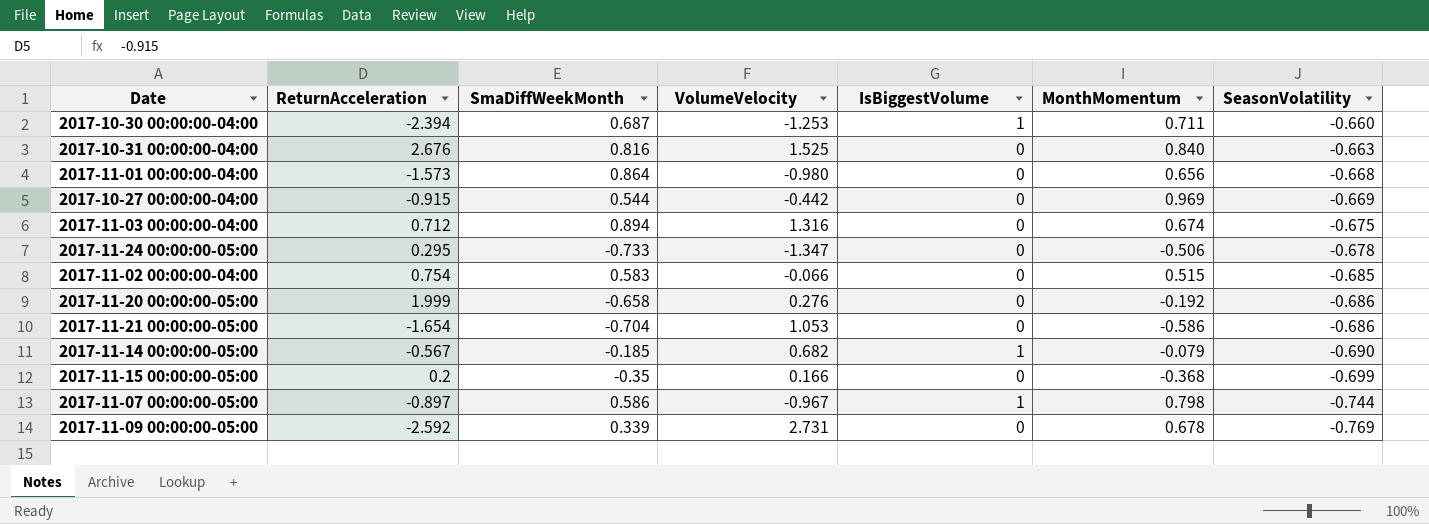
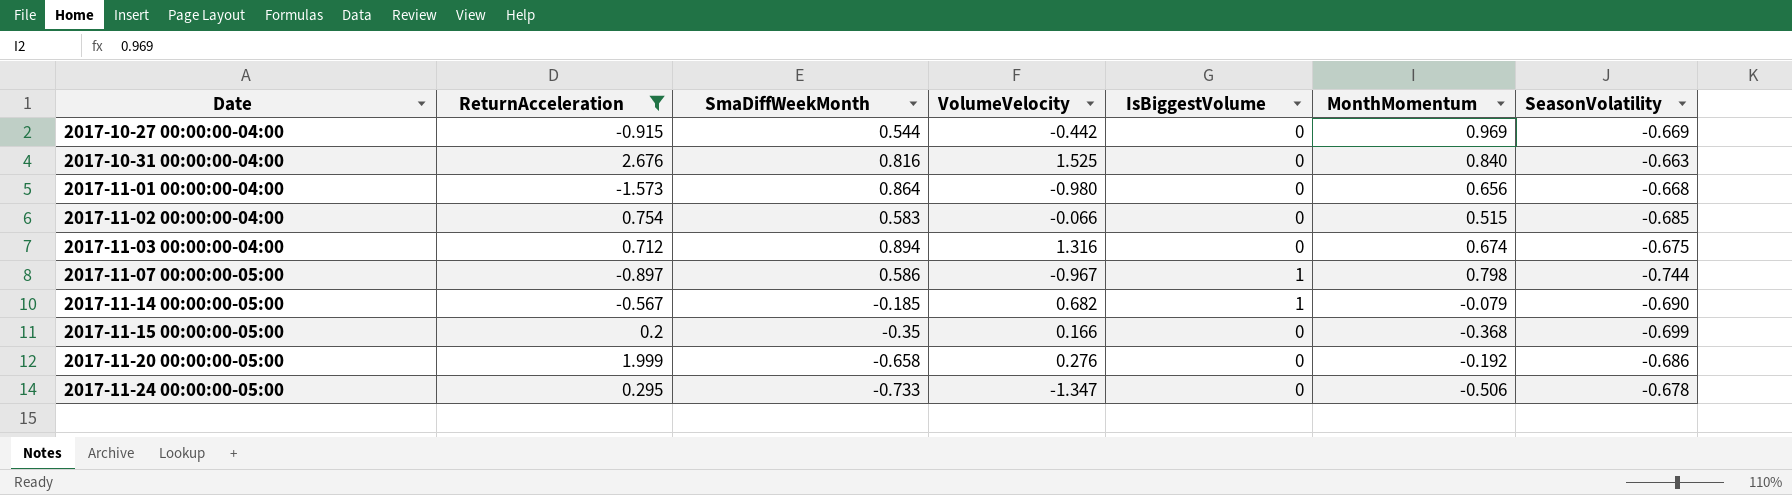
filter: none -> ReturnAcceleration >= -1.573
row order: SeasonVolatility descending -> Date ascending

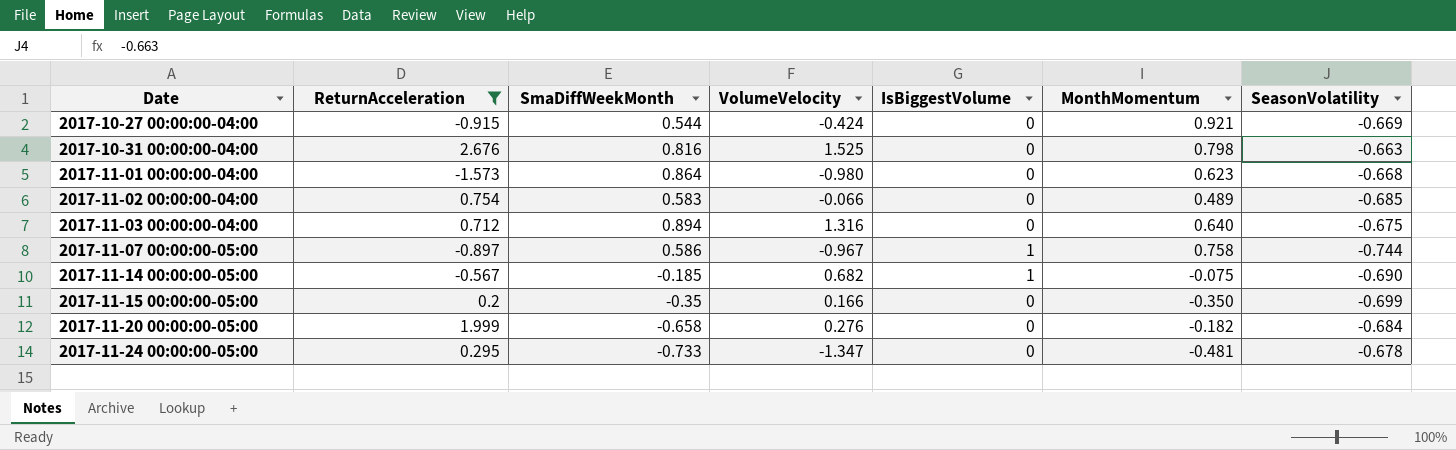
2017-10-27 00:00:00-04:00 | VolumeVelocity: -0.442 -> -0.424
2017-10-27 00:00:00-04:00 | MonthMomentum: 0.969 -> 0.921
2017-10-31 00:00:00-04:00 | MonthMomentum: 0.840 -> 0.798
2017-11-01 00:00:00-04:00 | MonthMomentum: 0.656 -> 0.623
2017-11-02 00:00:00-04:00 | MonthMomentum: 0.515 -> 0.489
2017-11-03 00:00:00-04:00 | MonthMomentum: 0.674 -> 0.640
2017-11-07 00:00:00-05:00 | MonthMomentum: 0.798 -> 0.758
2017-11-14 00:00:00-05:00 | MonthMomentum: -0.079 -> -0.075
2017-11-15 00:00:00-05:00 | MonthMomentum: -0.368 -> -0.350
2017-11-20 00:00:00-05:00 | MonthMomentum: -0.192 -> -0.182
2017-11-20 00:00:00-05:00 | SeasonVolatility: -0.686 -> -0.684
2017-11-24 00:00:00-05:00 | MonthMomentum: -0.506 -> -0.481

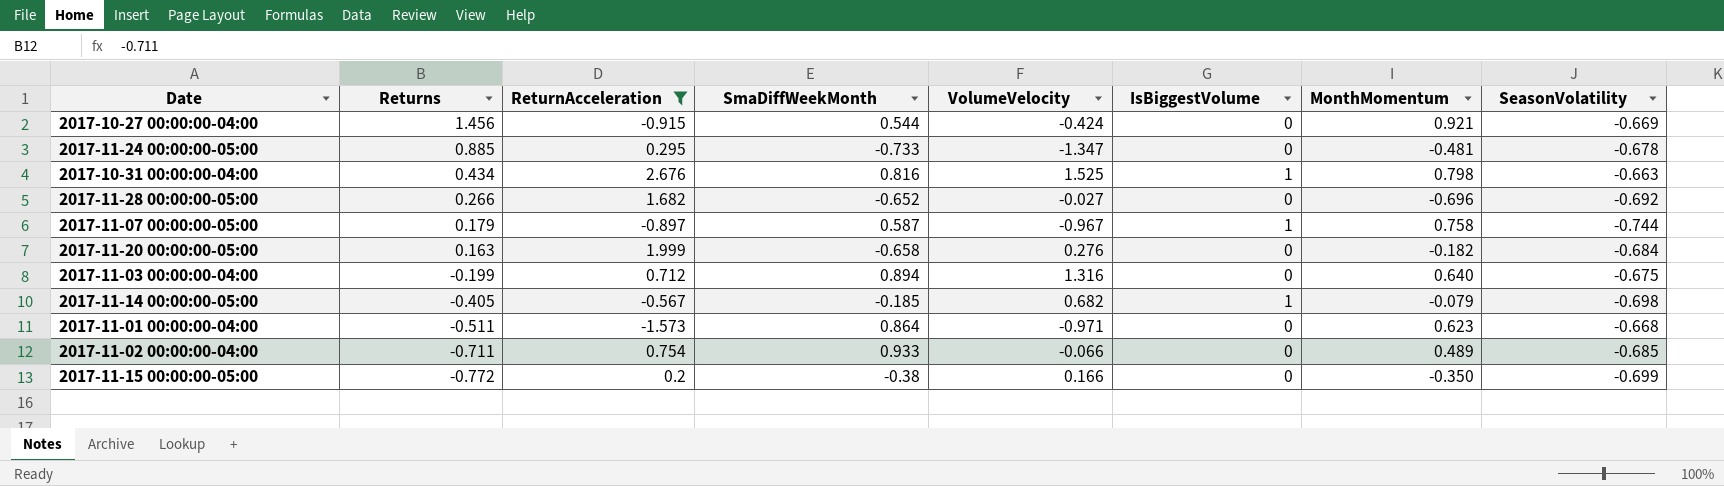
row order: Date ascending -> Returns descending
column Returns | position: none -> 2
2017-10-31 00:00:00-04:00 | IsBiggestVolume: 0 -> 1
row 2017-11-28 00:00:00-05:00: none -> 0.266 | 1.682 | -0.652 | -0.027 | 0 | -0.696 | -0.692
2017-11-07 00:00:00-05:00 | SmaDiffWeekMonth: 0.586 -> 0.587
2017-11-14 00:00:00-05:00 | MonthMomentum: -0.075 -> -0.079
2017-11-14 00:00:00-05:00 | SeasonVolatility: -0.690 -> -0.698
2017-11-01 00:00:00-04:00 | VolumeVelocity: -0.980 -> -0.971
2017-11-02 00:00:00-04:00 | SmaDiffWeekMonth: 0.583 -> 0.933
2017-11-15 00:00:00-05:00 | SmaDiffWeekMonth: -0.35 -> -0.38

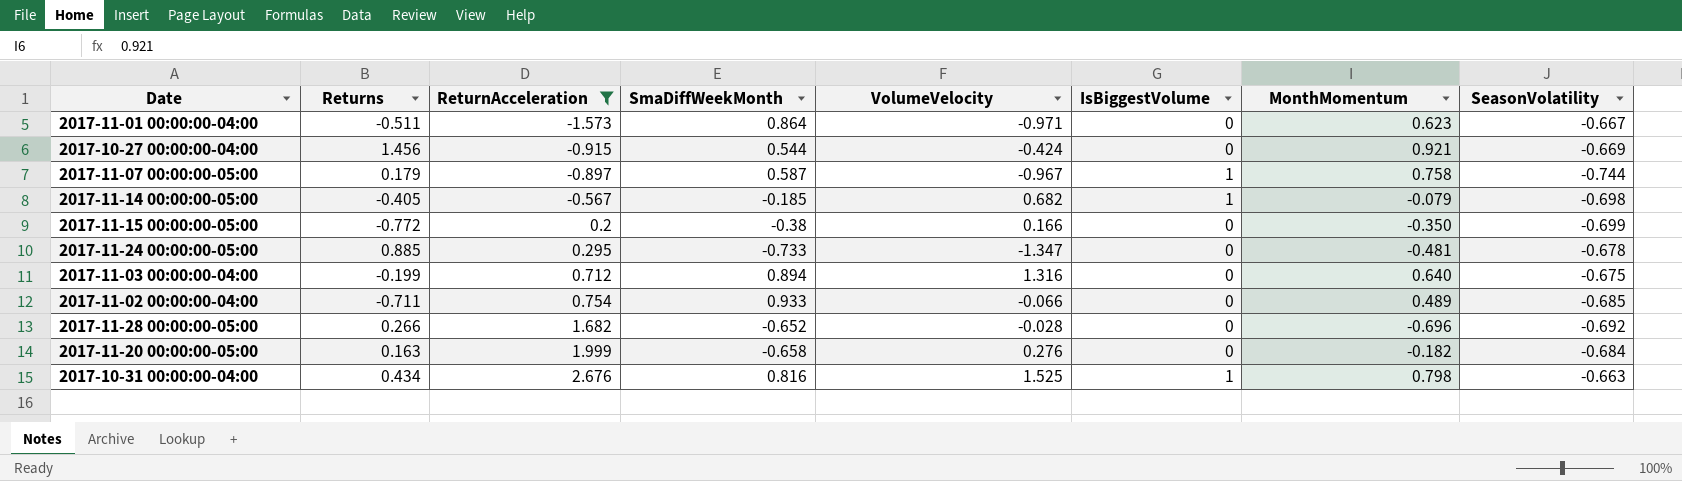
row order: Returns descending -> ReturnAcceleration ascending
2017-11-01 00:00:00-04:00 | SeasonVolatility: -0.668 -> -0.667
2017-11-28 00:00:00-05:00 | VolumeVelocity: -0.027 -> -0.028

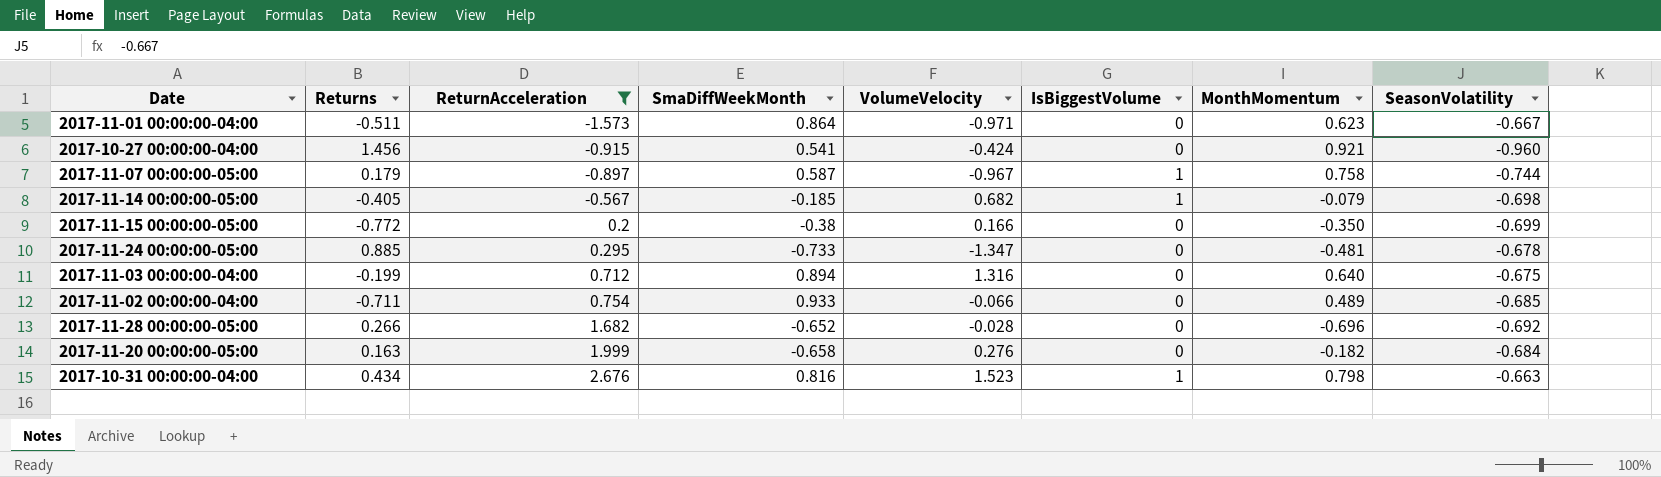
2017-10-27 00:00:00-04:00 | SmaDiffWeekMonth: 0.544 -> 0.541
2017-10-27 00:00:00-04:00 | SeasonVolatility: -0.669 -> -0.960
2017-10-31 00:00:00-04:00 | VolumeVelocity: 1.525 -> 1.523

